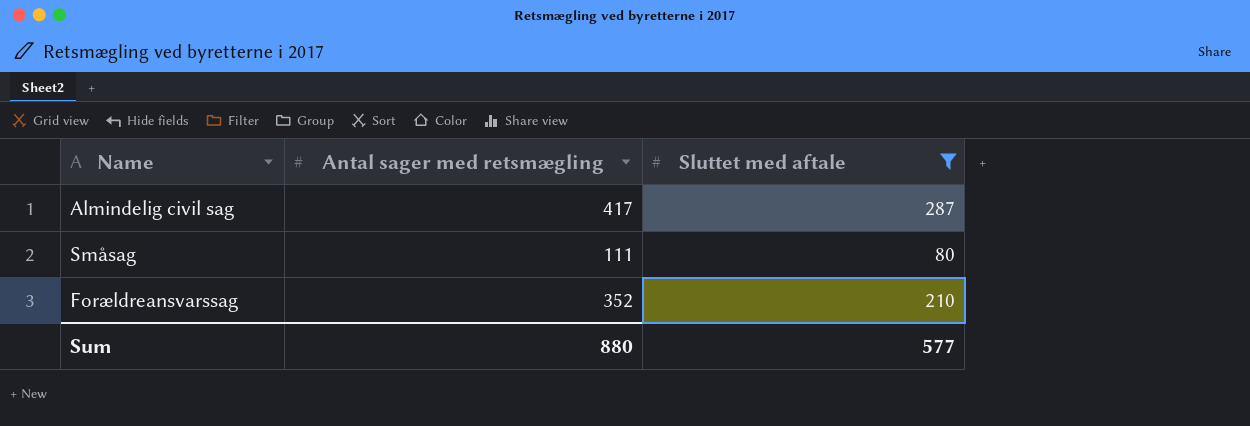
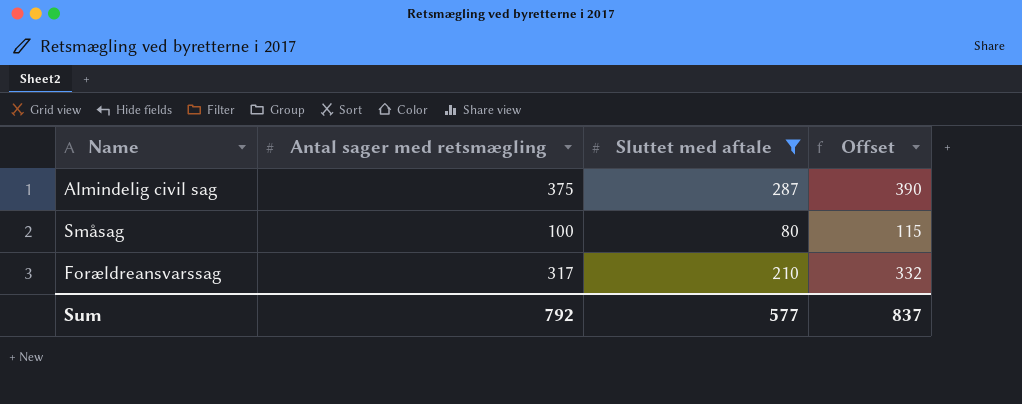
column Offset | formula: none -> [Antal sager med retsmægling] + 15
Almindelig civil sag | Antal sager med retsmægling: 417 -> 375
Småsag | Antal sager med retsmægling: 111 -> 100
Forældreansvarssag | Antal sager med retsmægling: 352 -> 317
Sum | Antal sager med retsmægling: 880 -> 792

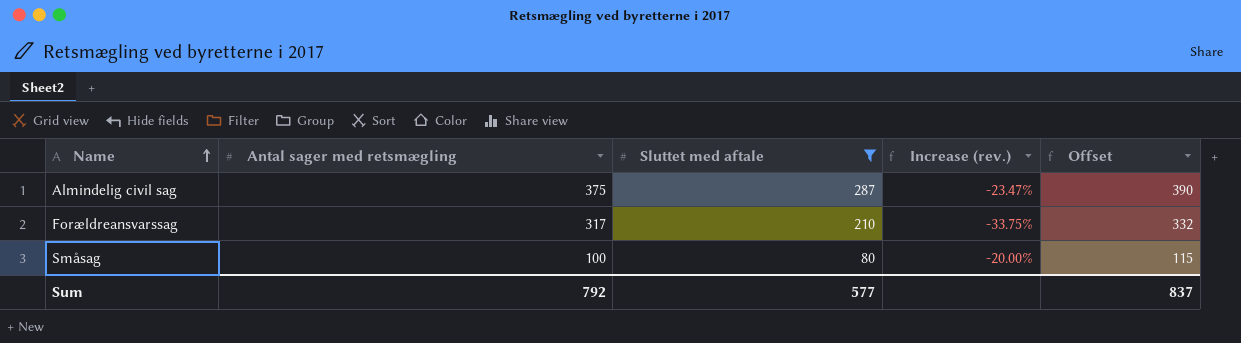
row order: none -> Name ascending
column Increase (rev.) | formula: none -> ([Sluttet med aftale] - [Antal sager med retsmægling]) / [Antal sager med retsmægling]

